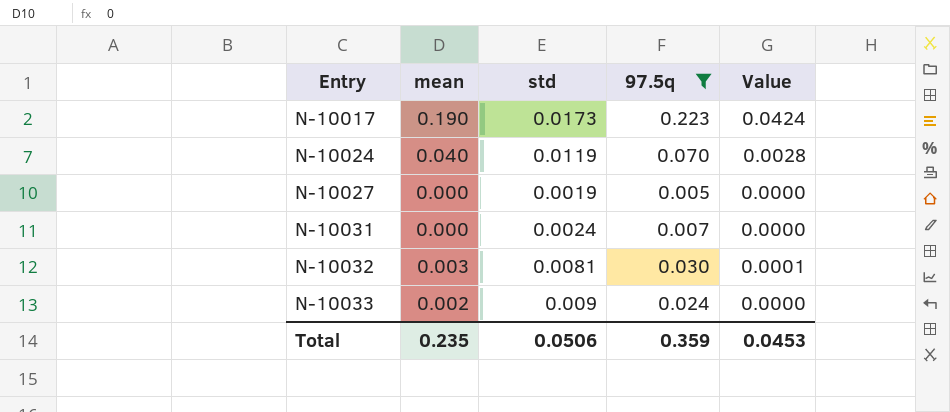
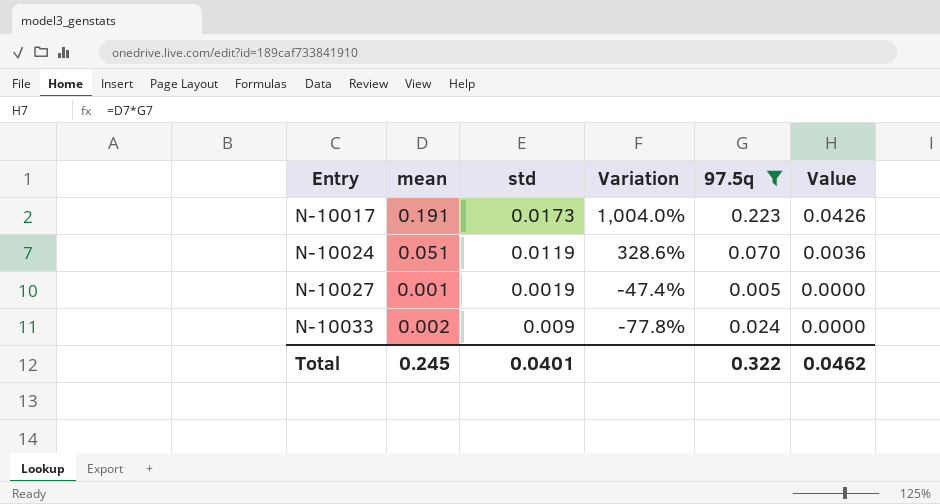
column Variation | formula: none -> ([mean] - [std]) / [std]
row N-10031: 0.000 | 0.0024 | 0.007 | 0.0000 -> none
row N-10032: 0.003 | 0.0081 | 0.030 | 0.0001 -> none
N-10017 | mean: 0.190 -> 0.191
N-10017 | Value: 0.0424 -> 0.0426
N-10024 | mean: 0.040 -> 0.051
N-10024 | Value: 0.0028 -> 0.0036
N-10027 | mean: 0.000 -> 0.001
Total | mean: 0.235 -> 0.245
Total | std: 0.0506 -> 0.0401
Total | 97.5q: 0.359 -> 0.322
Total | Value: 0.0453 -> 0.0462

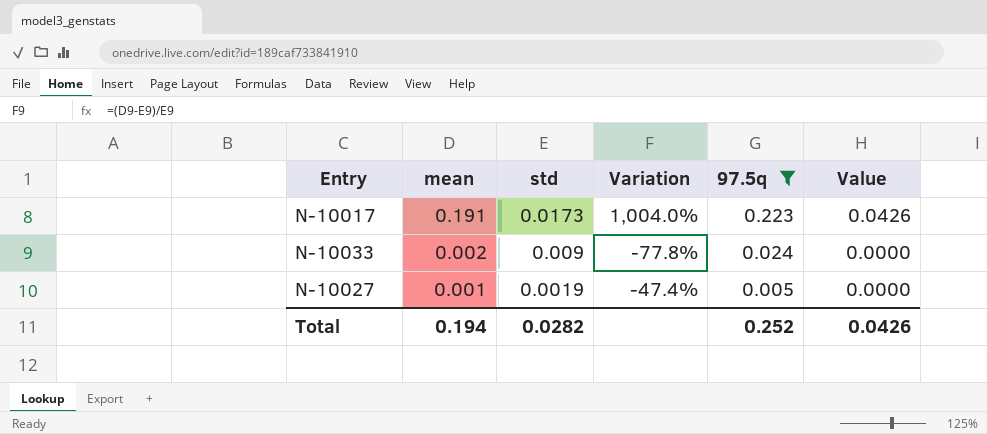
row order: Entry ascending -> mean descending
row N-10024: 0.051 | 0.0119 | 328.6% | 0.070 | 0.0036 -> none
Total | mean: 0.245 -> 0.194
Total | std: 0.0401 -> 0.0282
Total | 97.5q: 0.322 -> 0.252
Total | Value: 0.0462 -> 0.0426

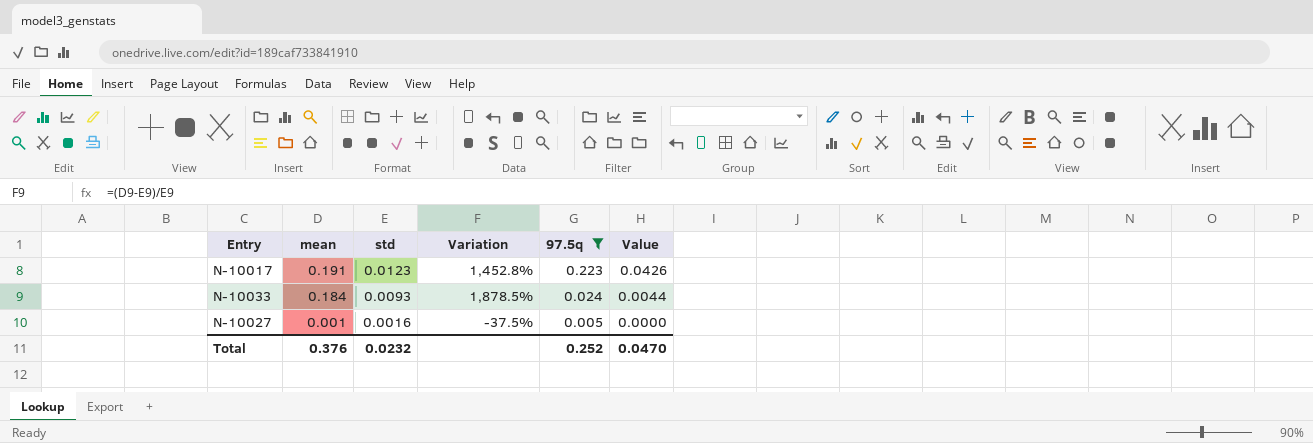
N-10017 | std: 0.0173 -> 0.0123
N-10017 | Variation: 1,004.0% -> 1,452.8%
N-10033 | mean: 0.002 -> 0.184
N-10033 | std: 0.009 -> 0.0093
N-10033 | Variation: -77.8% -> 1,878.5%
N-10033 | Value: 0.0000 -> 0.0044
N-10027 | std: 0.0019 -> 0.0016
N-10027 | Variation: -47.4% -> -37.5%
Total | mean: 0.194 -> 0.376
Total | std: 0.0282 -> 0.0232
Total | Value: 0.0426 -> 0.0470

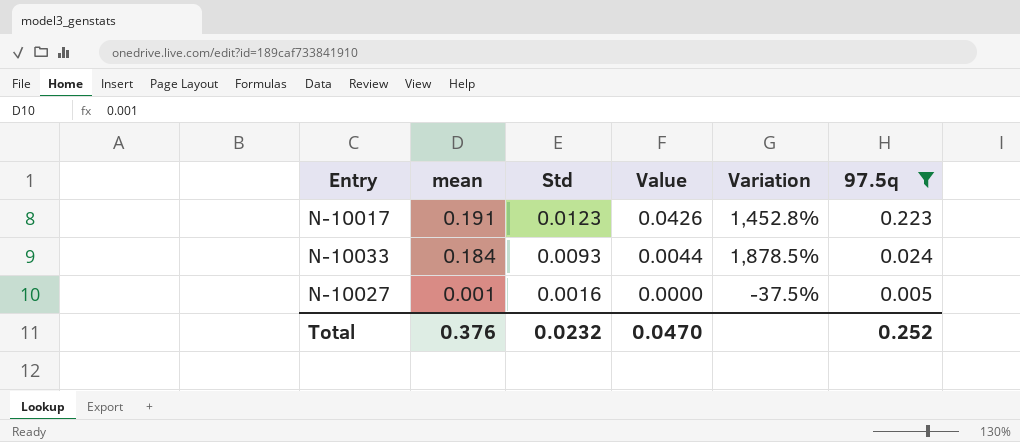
column name: std -> Std
column Value | position: 6 -> 4

